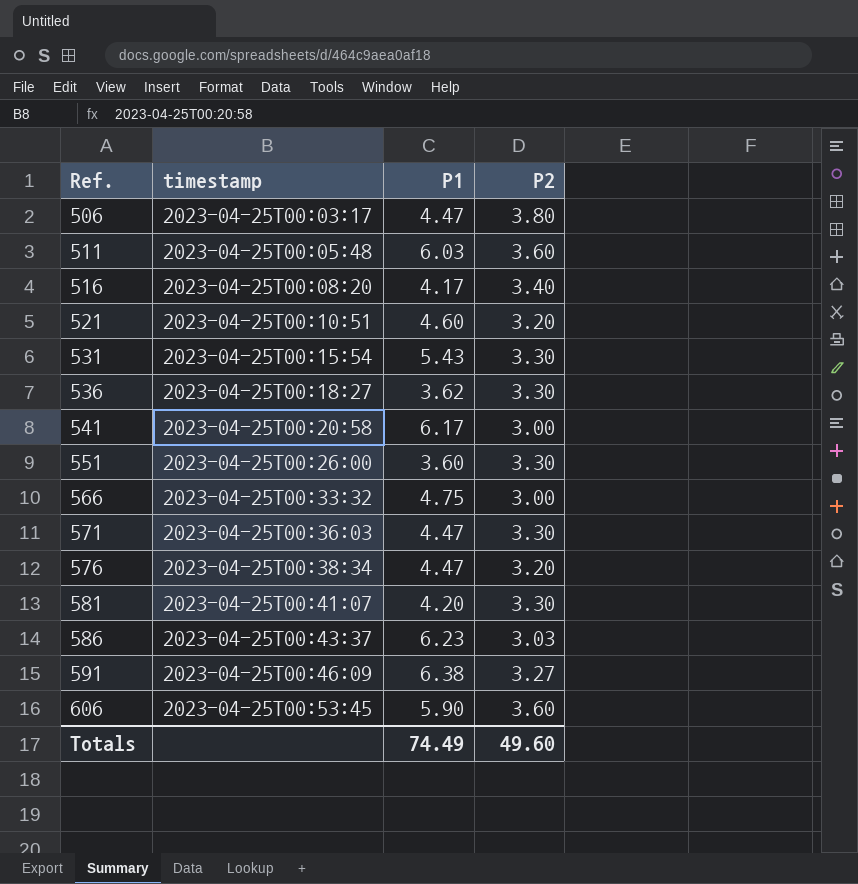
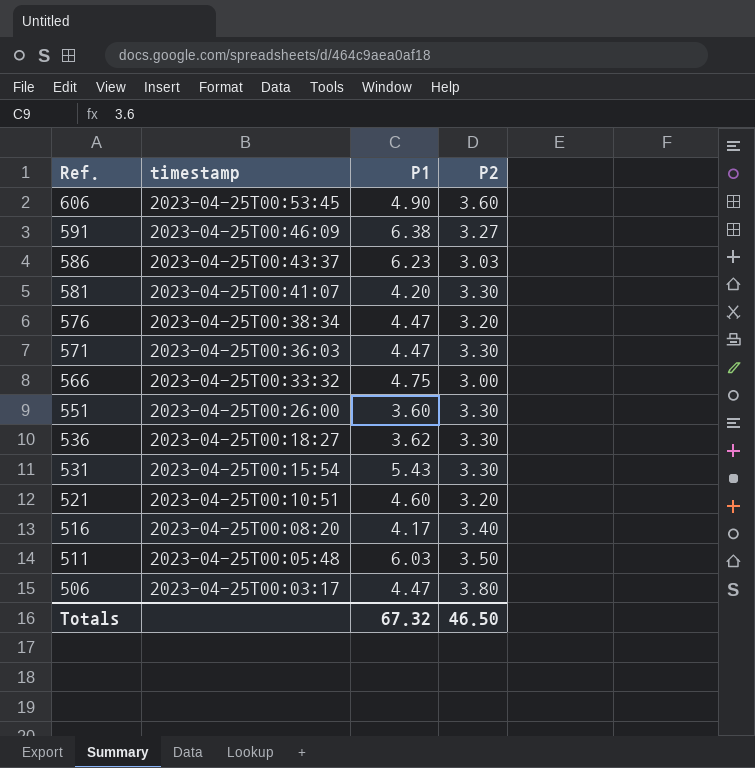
row order: Ref. ascending -> Ref. descending
row 541: 2023-04-25T00:20:58 | 6.17 | 3.00 -> none
606 | P1: 5.90 -> 4.90
511 | P2: 3.60 -> 3.50
Totals | P1: 74.49 -> 67.32
Totals | P2: 49.60 -> 46.50

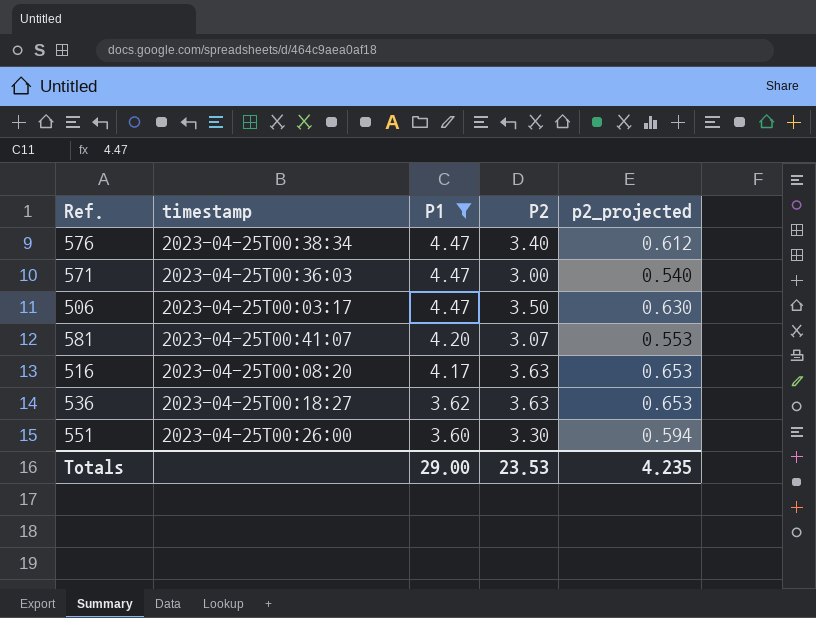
filter: none -> P1 <= 4.47
row order: Ref. descending -> P1 descending
column p2_projected | formula: none -> [P2] * 0.18
576 | P2: 3.20 -> 3.40
571 | P2: 3.30 -> 3.00
506 | P2: 3.80 -> 3.50
581 | P2: 3.30 -> 3.07
516 | P2: 3.40 -> 3.63
536 | P2: 3.30 -> 3.63
Totals | P1: 67.32 -> 29.00
Totals | P2: 46.50 -> 23.53

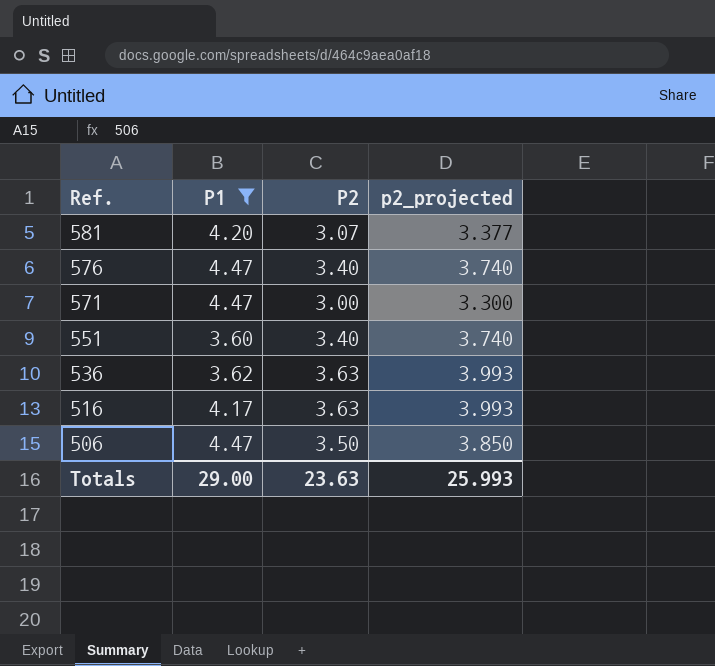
row order: P1 descending -> Ref. descending
column timestamp | position: 2 -> none
column p2_projected | formula: [P2] * 0.18 -> [P2] * 1.1
551 | P2: 3.30 -> 3.40
Totals | P2: 23.53 -> 23.63
Totals | p2_projected: 4.235 -> 25.993

